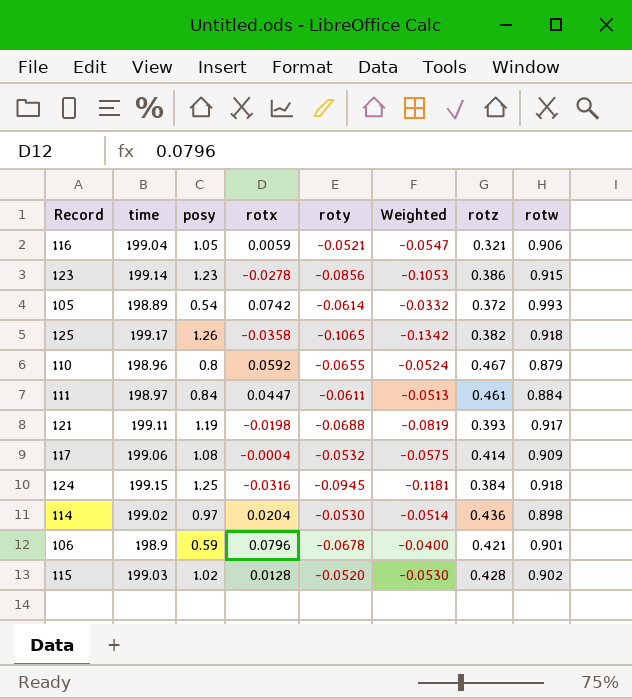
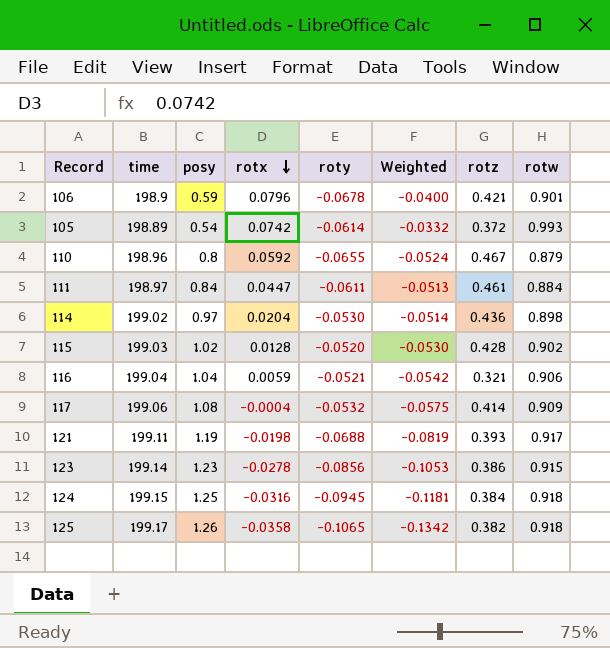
row order: none -> rotx descending
116 | posy: 1.05 -> 1.04
116 | Weighted: -0.0547 -> -0.0542

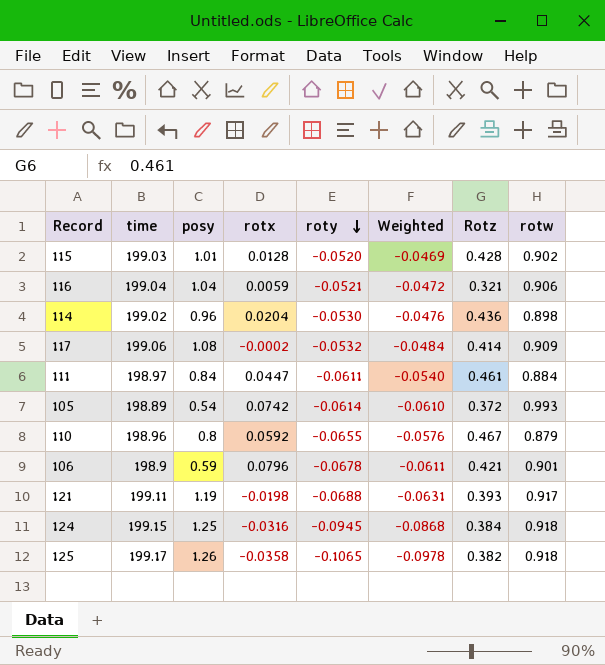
row order: rotx descending -> roty descending
column Weighted | formula: [posy] * [roty] -> [roty] * [rotw]
column name: rotz -> Rotz
row 123: 199.14 | 1.23 | -0.0278 | -0.0856 | -0.1053 | 0.386 | 0.915 -> none
115 | posy: 1.02 -> 1.01
114 | posy: 0.97 -> 0.96
117 | rotx: -0.0004 -> -0.0002

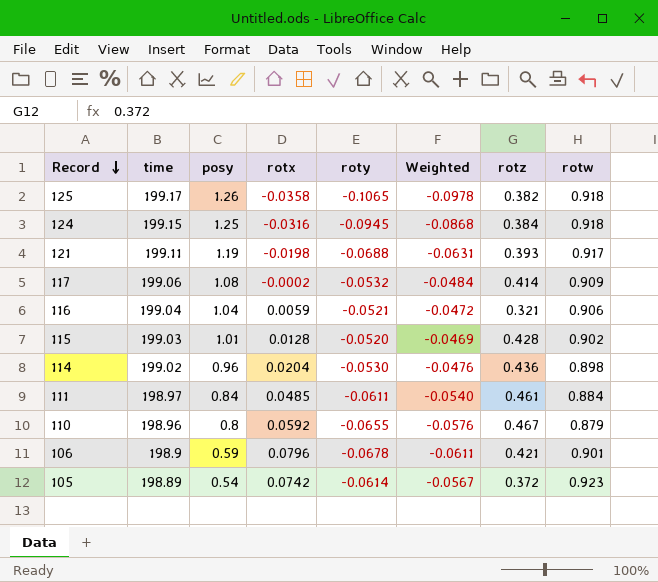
row order: roty descending -> Record descending
column name: Rotz -> rotz
111 | rotx: 0.0447 -> 0.0485
105 | Weighted: -0.0610 -> -0.0567
105 | rotw: 0.993 -> 0.923

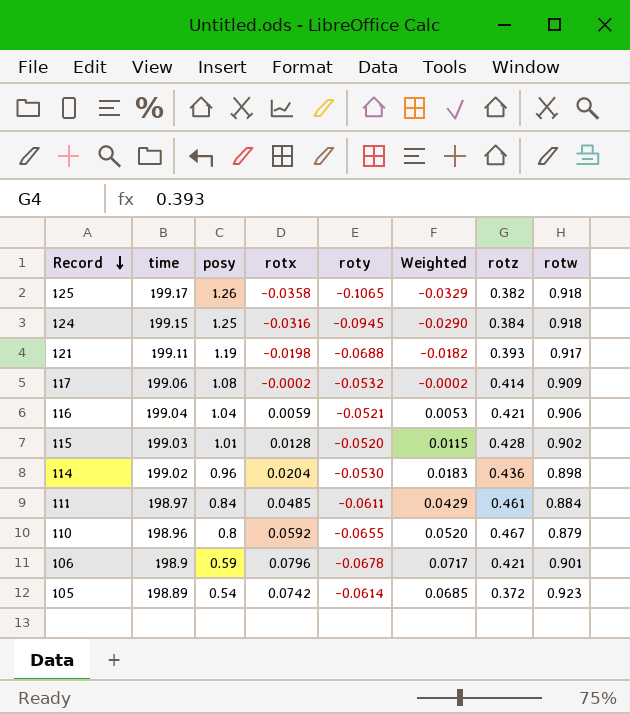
column Weighted | formula: [roty] * [rotw] -> [rotx] * [rotw]
116 | rotz: 0.321 -> 0.421

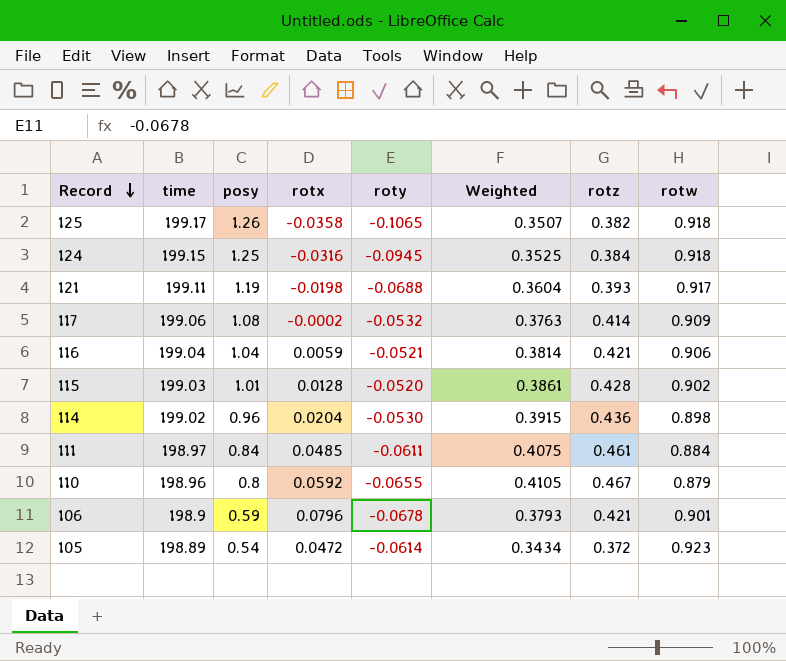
column Weighted | formula: [rotx] * [rotw] -> [rotz] * [rotw]
105 | rotx: 0.0742 -> 0.0472

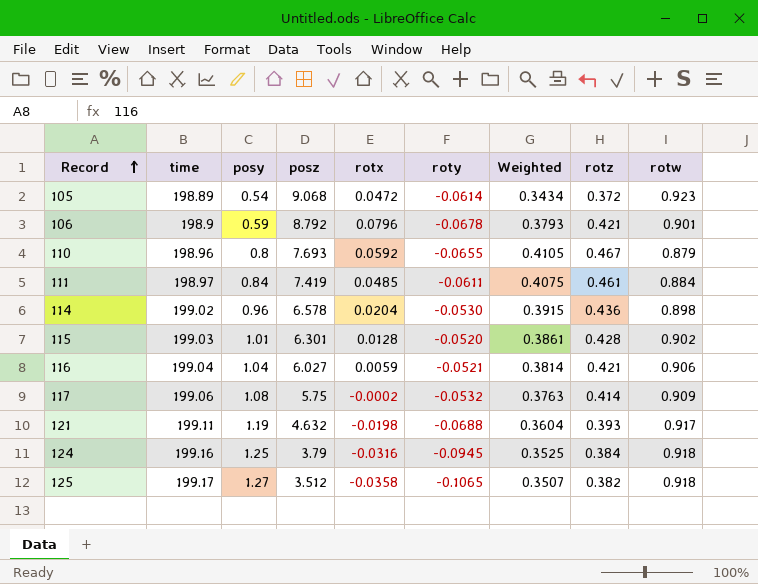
row order: Record descending -> Record ascending
column posz | position: none -> 4
124 | time: 199.15 -> 199.16
125 | posy: 1.26 -> 1.27

